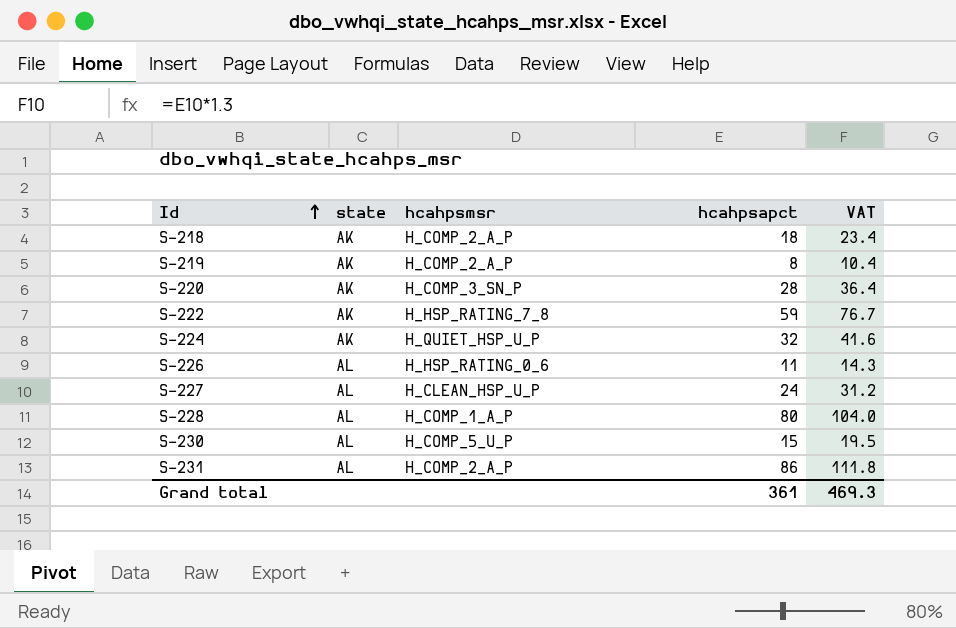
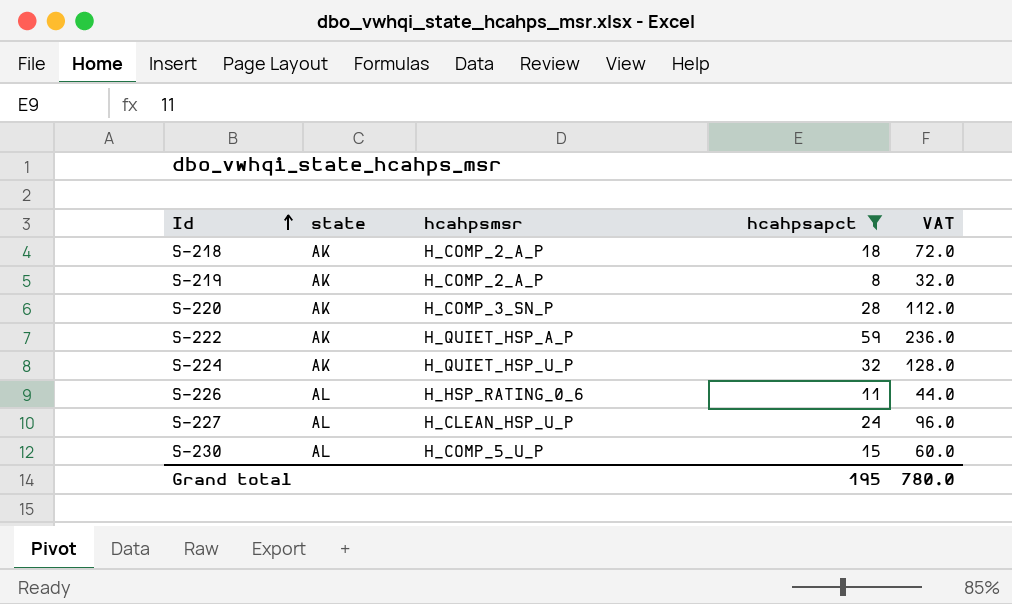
filter: none -> hcahpsapct <= 59
column VAT | formula: [hcahpsapct] * 1.3 -> [hcahpsapct] * 4
S-222 | hcahpsmsr: H_HSP_RATING_7_8 -> H_QUIET_HSP_A_P
Grand total | hcahpsapct: 361 -> 195
Grand total | VAT: 469.3 -> 780.0

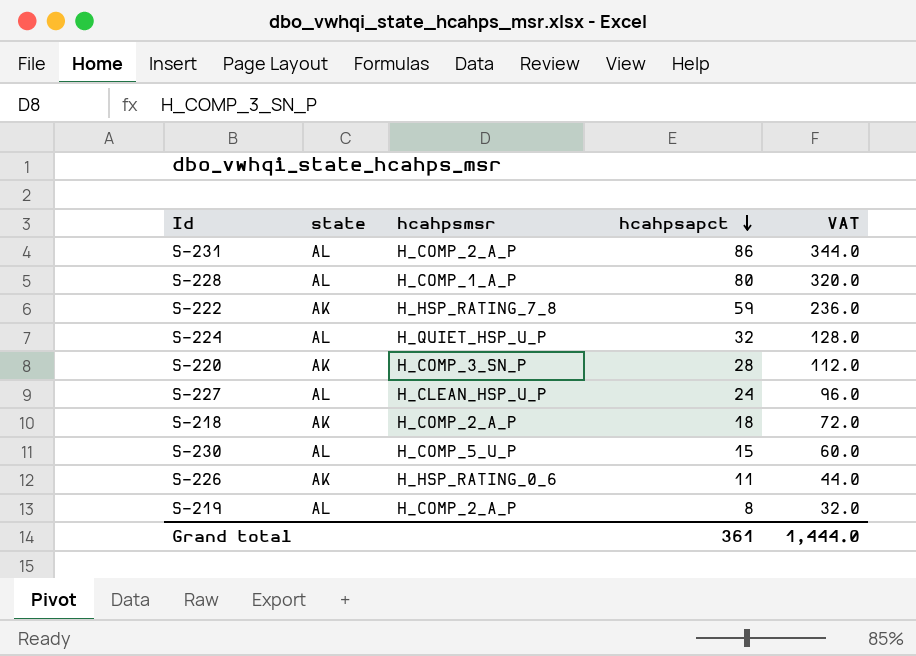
filter: hcahpsapct <= 59 -> none
row order: Id ascending -> hcahpsapct descending
S-222 | hcahpsmsr: H_QUIET_HSP_A_P -> H_HSP_RATING_7_8
S-224 | state: AK -> AL
S-226 | state: AL -> AK
S-219 | state: AK -> AL
Grand total | hcahpsapct: 195 -> 361
Grand total | VAT: 780.0 -> 1,444.0

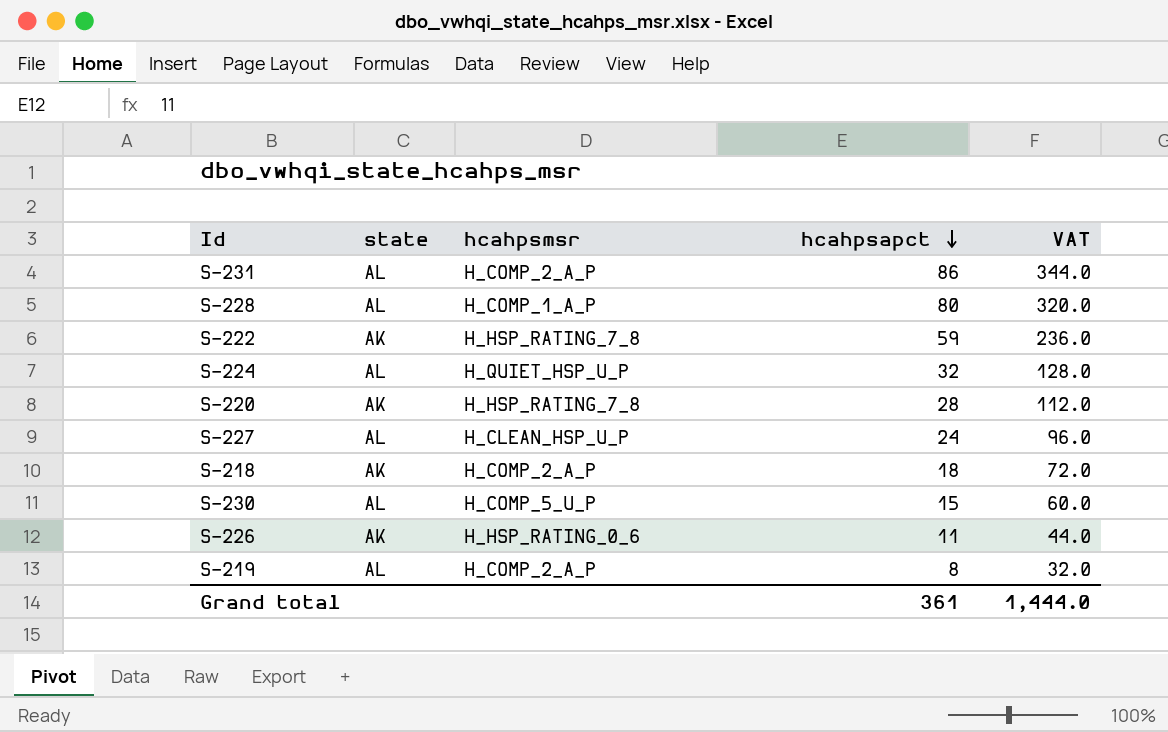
S-220 | hcahpsmsr: H_COMP_3_SN_P -> H_HSP_RATING_7_8

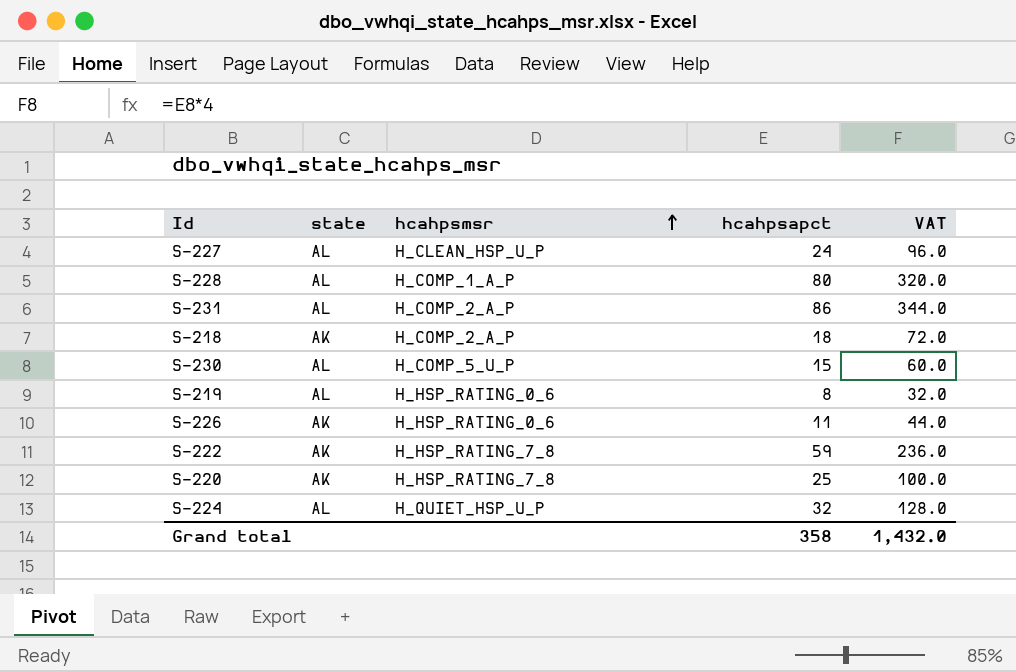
row order: hcahpsapct descending -> hcahpsmsr ascending
S-219 | hcahpsmsr: H_COMP_2_A_P -> H_HSP_RATING_0_6
S-220 | hcahpsapct: 28 -> 25
S-220 | VAT: 112.0 -> 100.0
Grand total | hcahpsapct: 361 -> 358
Grand total | VAT: 1,444.0 -> 1,432.0

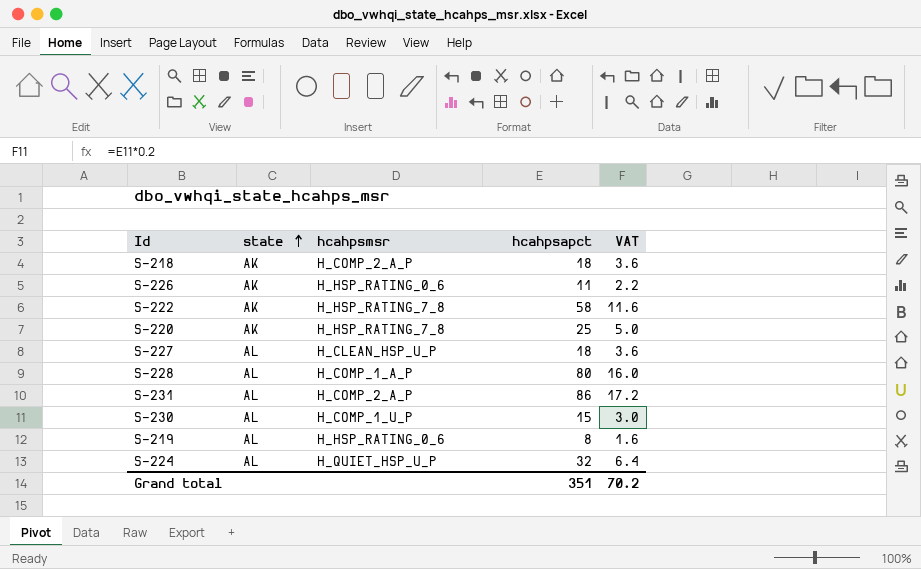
row order: hcahpsmsr ascending -> state ascending
column VAT | formula: [hcahpsapct] * 4 -> [hcahpsapct] * 0.2
S-222 | hcahpsapct: 59 -> 58
S-227 | hcahpsapct: 24 -> 18
S-230 | hcahpsmsr: H_COMP_5_U_P -> H_COMP_1_U_P
Grand total | hcahpsapct: 358 -> 351
Grand total | VAT: 1,432.0 -> 70.2

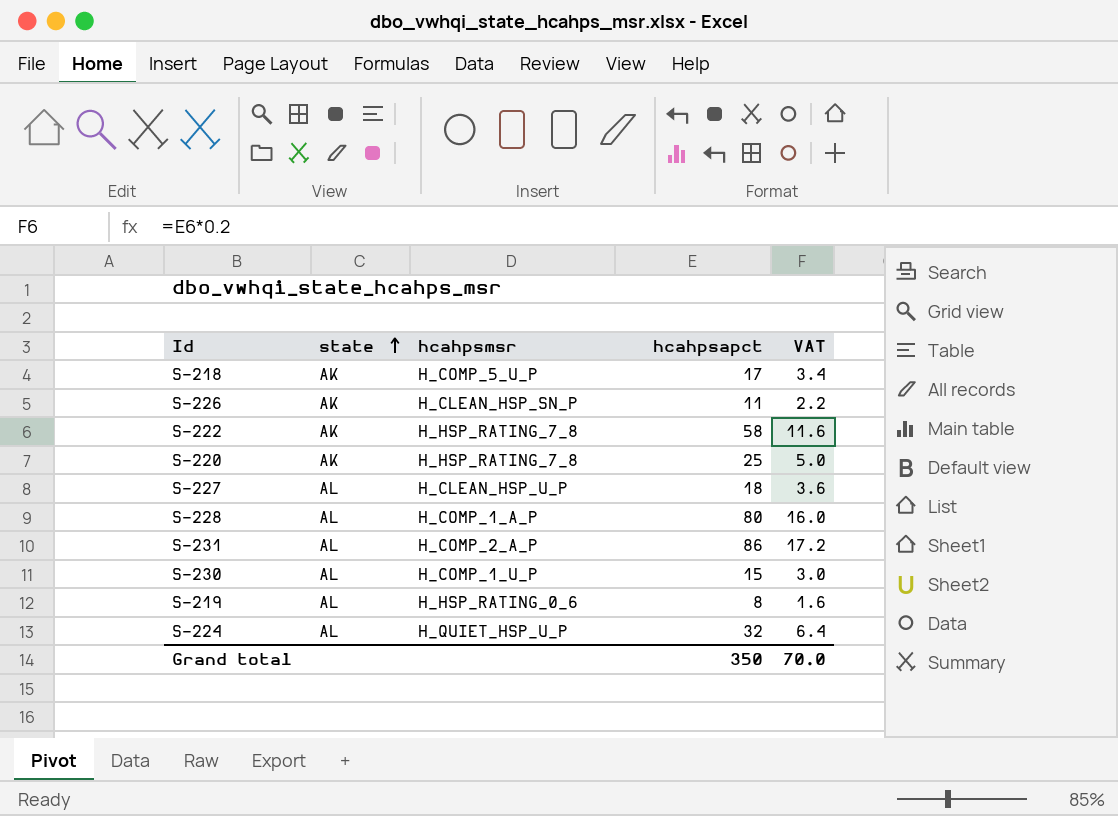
S-218 | hcahpsmsr: H_COMP_2_A_P -> H_COMP_5_U_P
S-218 | hcahpsapct: 18 -> 17
S-218 | VAT: 3.6 -> 3.4
S-226 | hcahpsmsr: H_HSP_RATING_0_6 -> H_CLEAN_HSP_SN_P
Grand total | hcahpsapct: 351 -> 350
Grand total | VAT: 70.2 -> 70.0

